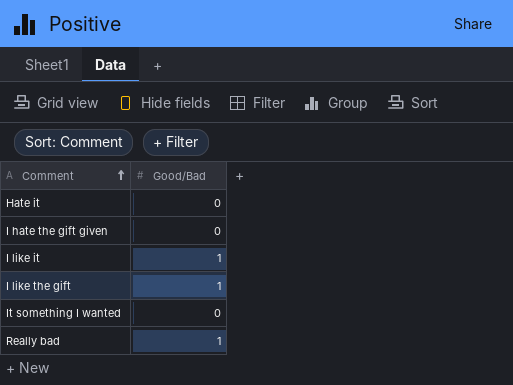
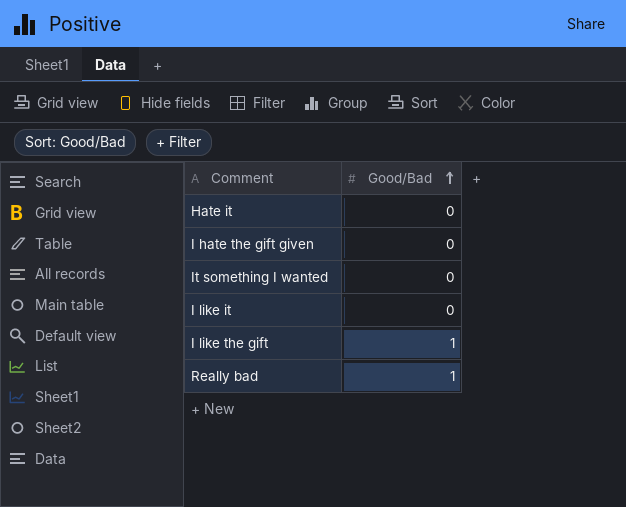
row order: Comment ascending -> Good/Bad ascending
I like it | Good/Bad: 1 -> 0

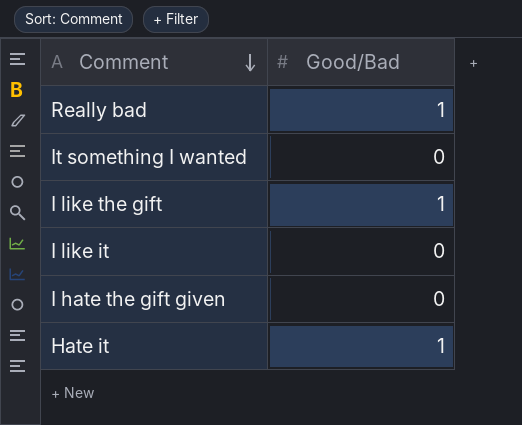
row order: Good/Bad ascending -> Comment descending
Hate it | Good/Bad: 0 -> 1

